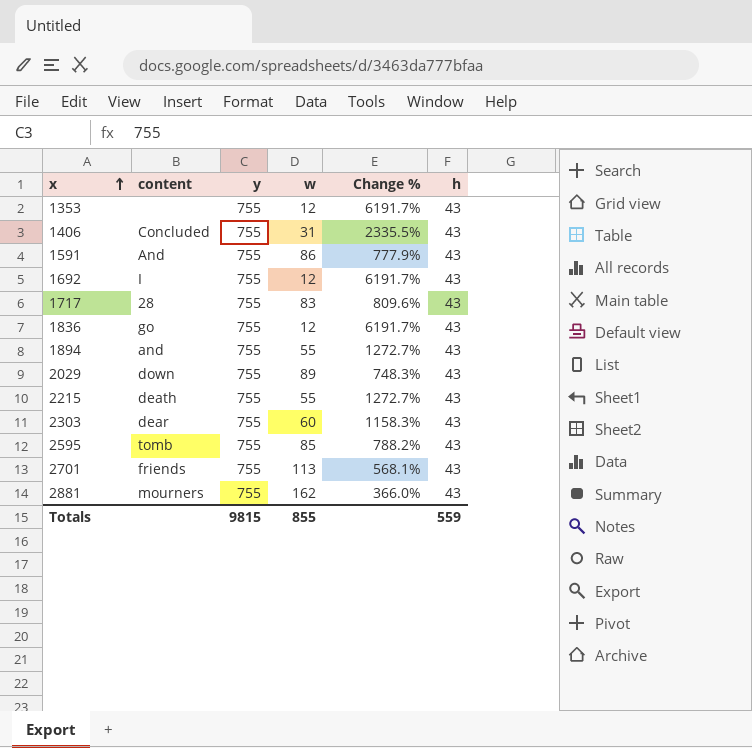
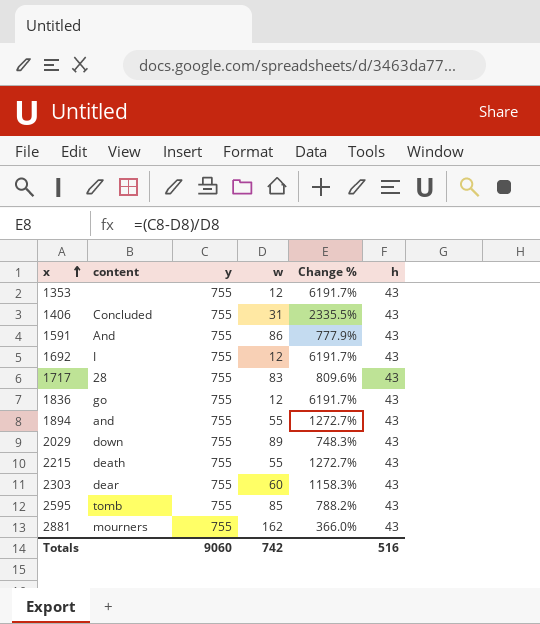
row 2701: friends | 755 | 113 | 568.1% | 43 -> none
Totals | y: 9815 -> 9060
Totals | w: 855 -> 742
Totals | h: 559 -> 516

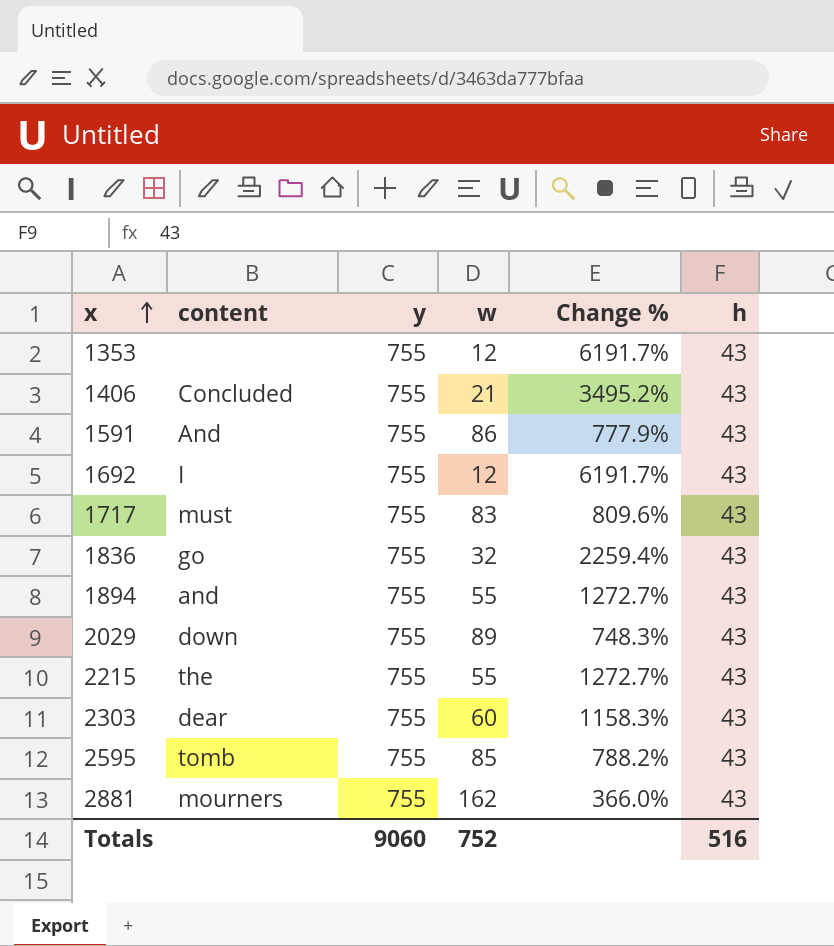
1406 | w: 31 -> 21
1406 | Change %: 2335.5% -> 3495.2%
1717 | content: 28 -> must
1836 | w: 12 -> 32
1836 | Change %: 6191.7% -> 2259.4%
2215 | content: death -> the
Totals | w: 742 -> 752

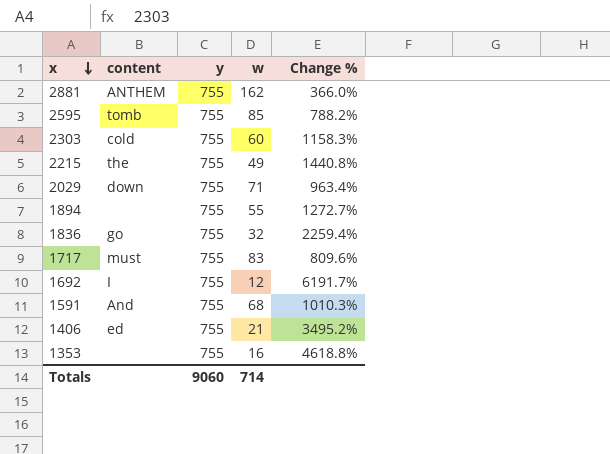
row order: x ascending -> x descending
column h | position: 6 -> none
2881 | content: mourners -> ANTHEM
2303 | content: dear -> cold
2215 | w: 55 -> 49
2215 | Change %: 1272.7% -> 1440.8%
2029 | w: 89 -> 71
2029 | Change %: 748.3% -> 963.4%
1894 | content: and -> none
1591 | w: 86 -> 68
1591 | Change %: 777.9% -> 1010.3%
1406 | content: Concluded -> ed
1353 | w: 12 -> 16
1353 | Change %: 6191.7% -> 4618.8%
Totals | w: 752 -> 714

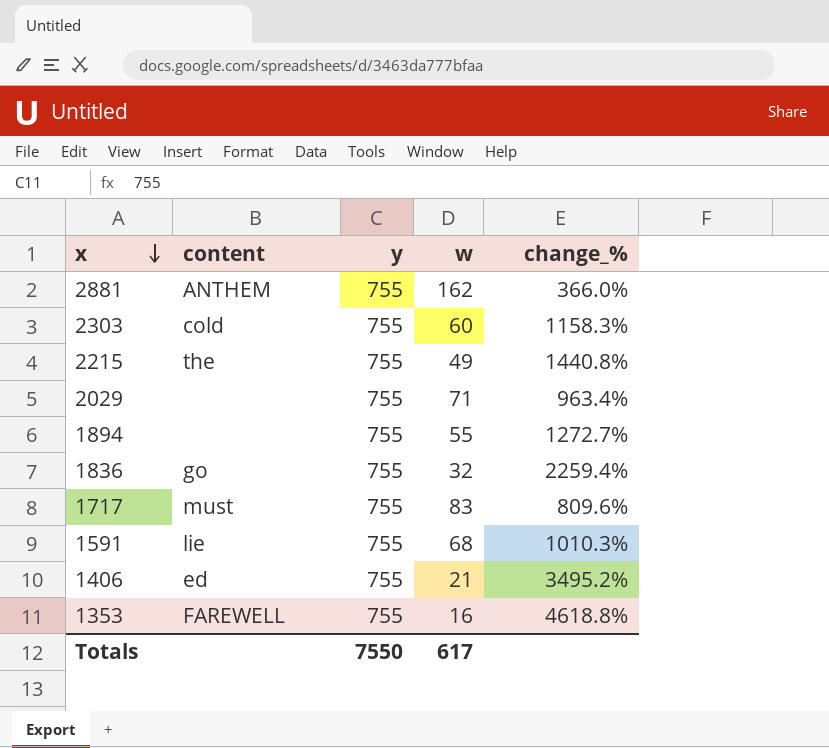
column name: Change % -> change_%
row 2595: tomb | 755 | 85 | 788.2% -> none
row 1692: I | 755 | 12 | 6191.7% -> none
2029 | content: down -> none
1591 | content: And -> lie
1353 | content: none -> FAREWELL
Totals | y: 9060 -> 7550
Totals | w: 714 -> 617

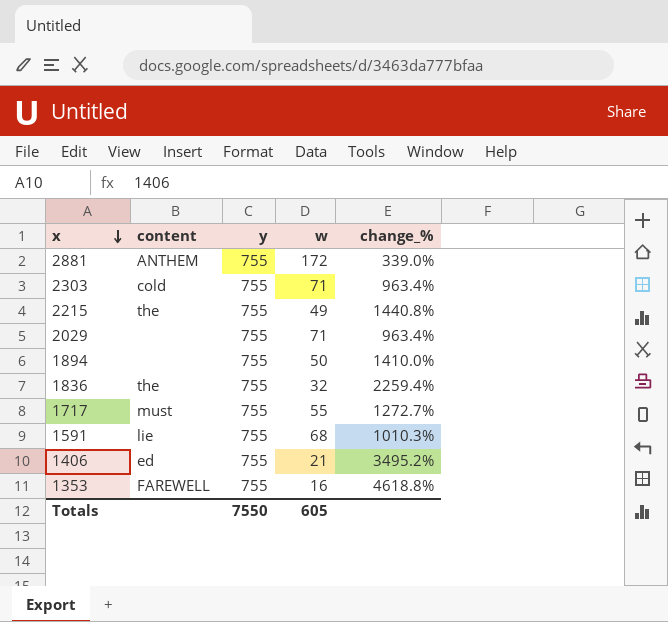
2881 | w: 162 -> 172
2881 | change_%: 366.0% -> 339.0%
2303 | w: 60 -> 71
2303 | change_%: 1158.3% -> 963.4%
1894 | w: 55 -> 50
1894 | change_%: 1272.7% -> 1410.0%
1836 | content: go -> the
1717 | w: 83 -> 55
1717 | change_%: 809.6% -> 1272.7%
Totals | w: 617 -> 605

